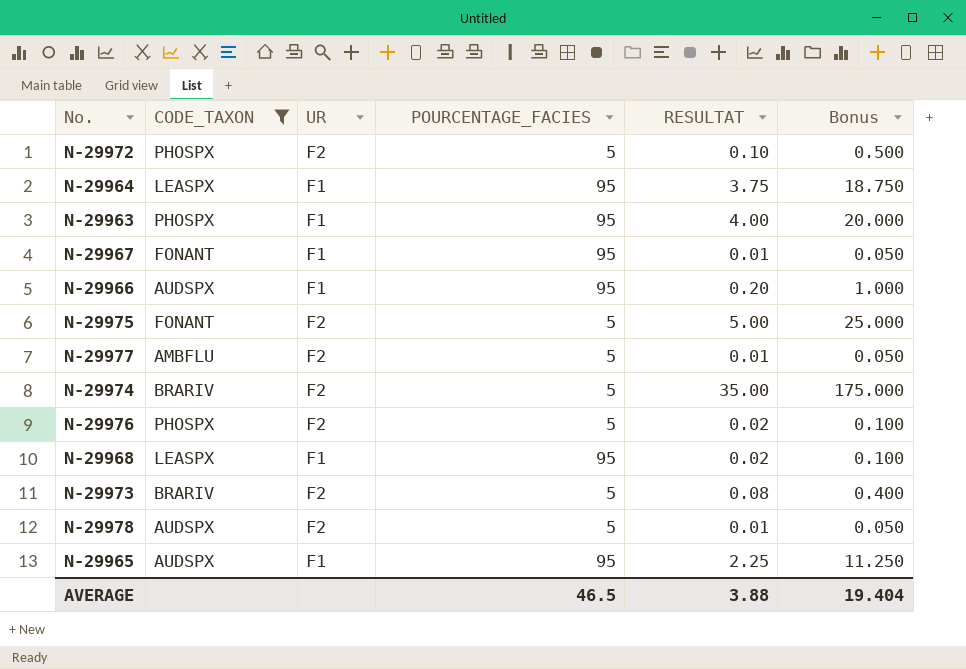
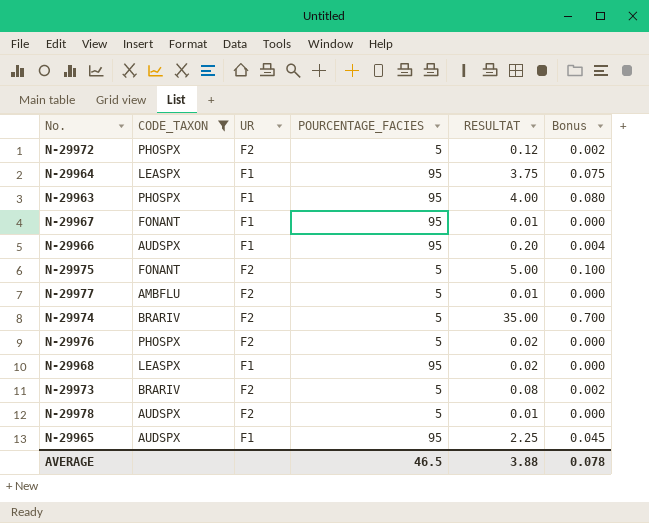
column Bonus | formula: [RESULTAT] * 5 -> [RESULTAT] * 0.02
N-29972 | RESULTAT: 0.10 -> 0.12
AVERAGE | Bonus: 19.404 -> 0.078

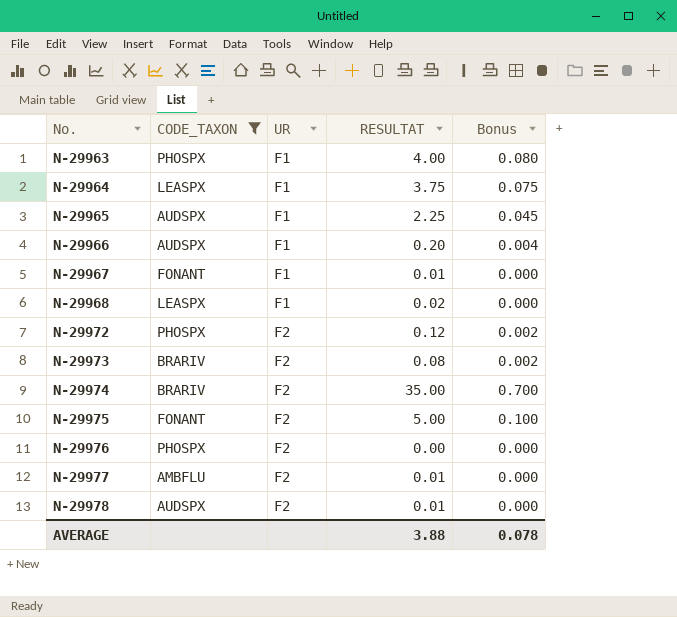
row order: none -> No. ascending
column POURCENTAGE_FACIES | position: 4 -> none
N-29976 | RESULTAT: 0.02 -> 0.00

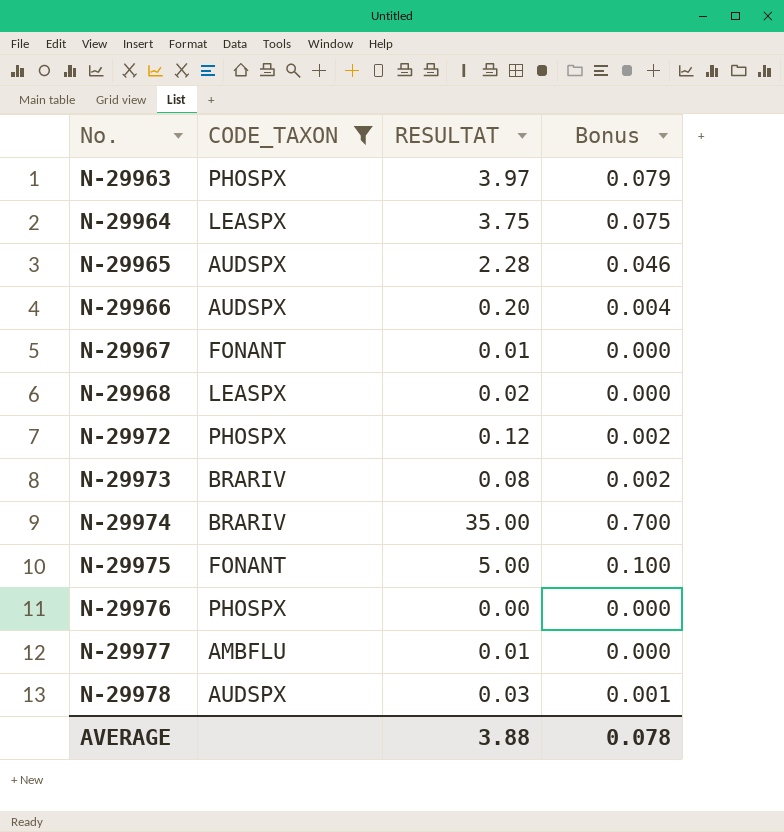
column UR | position: 3 -> none
N-29963 | RESULTAT: 4.00 -> 3.97
N-29963 | Bonus: 0.080 -> 0.079
N-29965 | RESULTAT: 2.25 -> 2.28
N-29965 | Bonus: 0.045 -> 0.046
N-29978 | RESULTAT: 0.01 -> 0.03
N-29978 | Bonus: 0.000 -> 0.001

